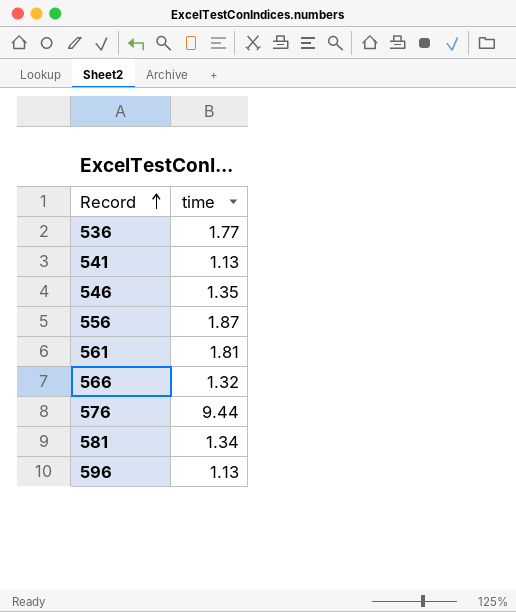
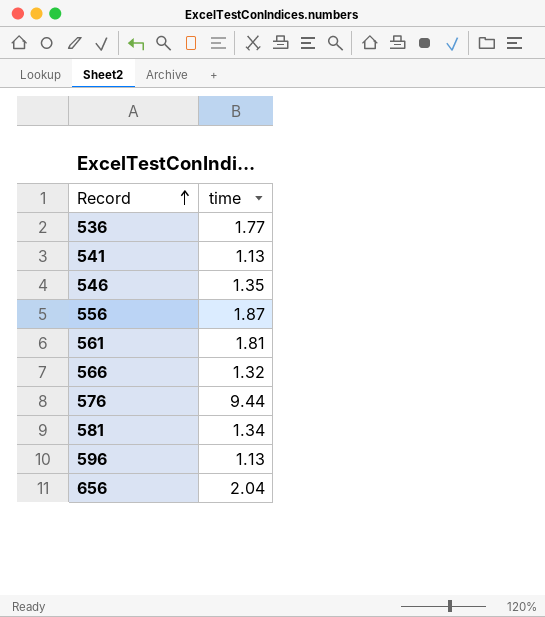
row 656: none -> 2.04

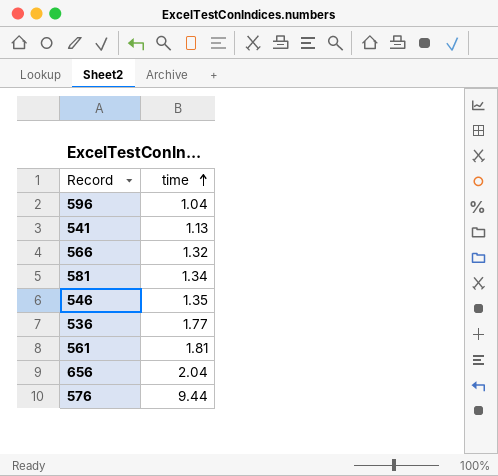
row order: Record ascending -> time ascending
row 556: 1.87 -> none
596 | time: 1.13 -> 1.04

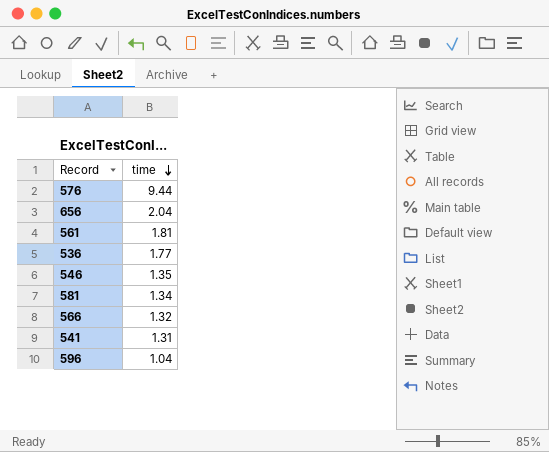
row order: time ascending -> time descending
541 | time: 1.13 -> 1.31

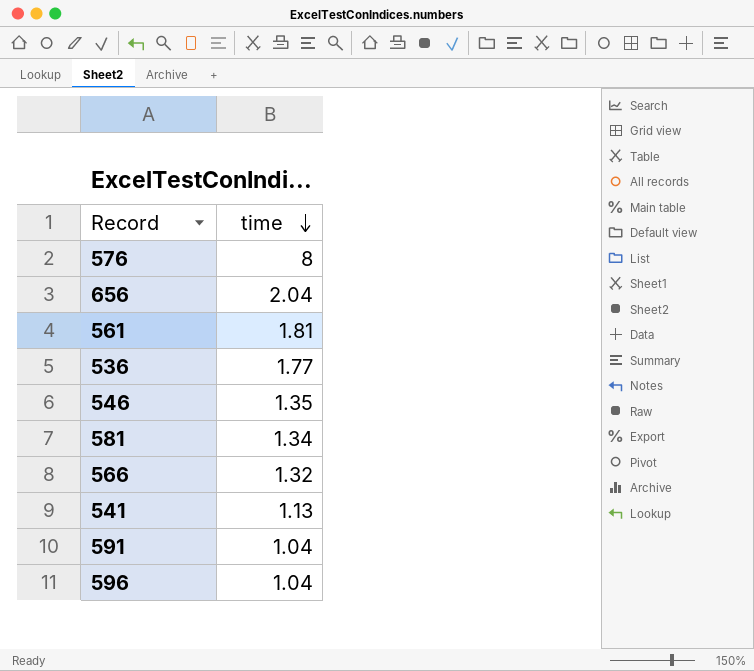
576 | time: 9.44 -> 8
541 | time: 1.31 -> 1.13
row 591: none -> 1.04

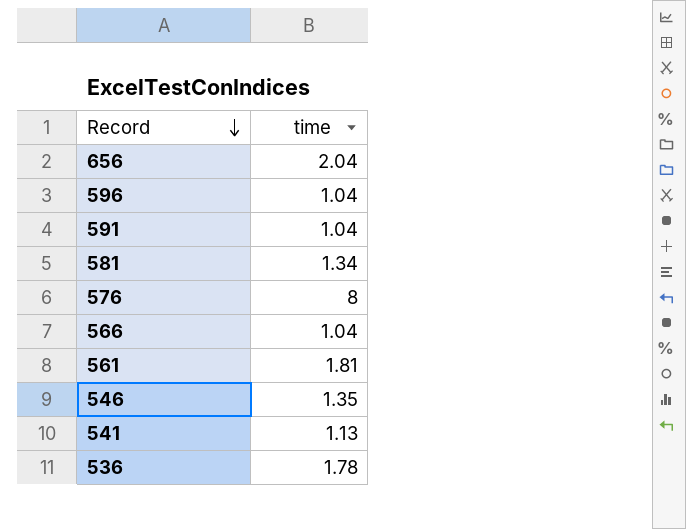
row order: time descending -> Record descending
566 | time: 1.32 -> 1.04
536 | time: 1.77 -> 1.78

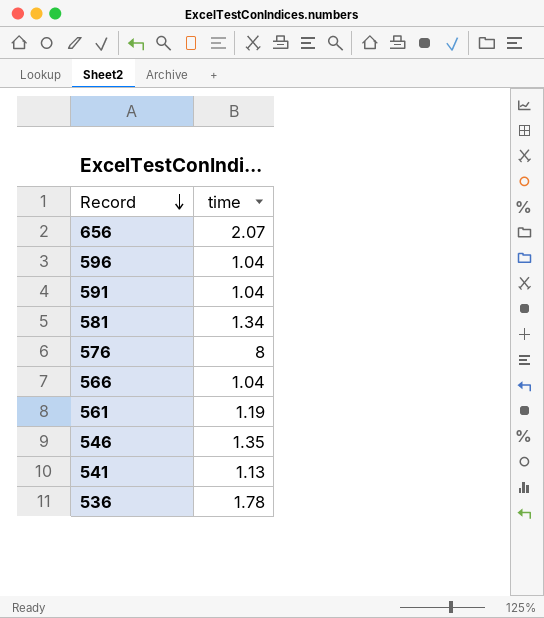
656 | time: 2.04 -> 2.07
561 | time: 1.81 -> 1.19

